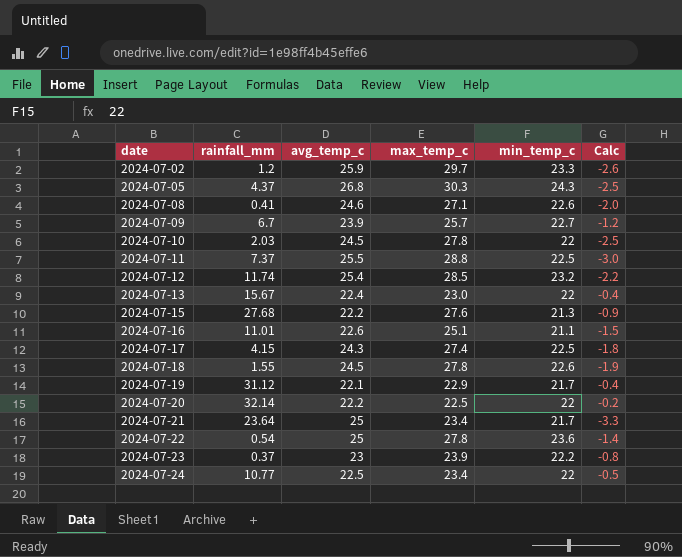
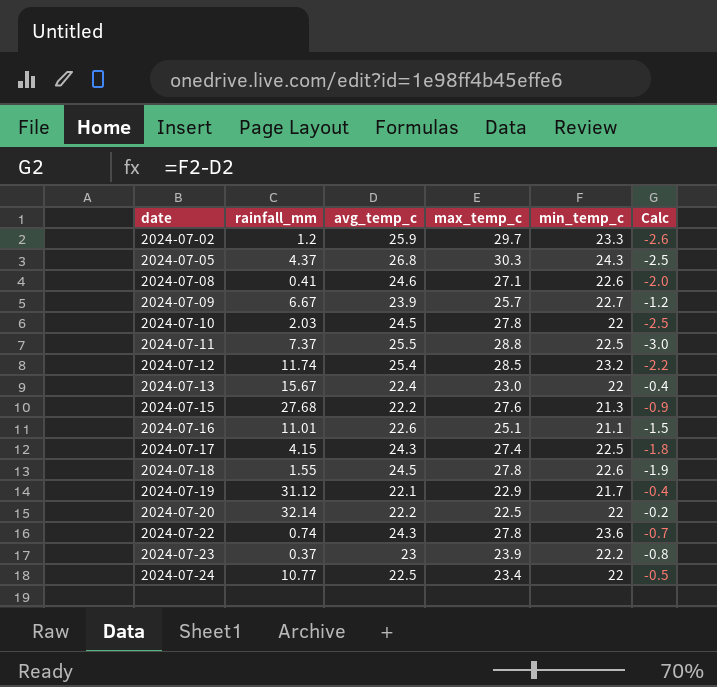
row 2024-07-21: 23.64 | 25 | 23.4 | 21.7 | -3.3 -> none
2024-07-09 | rainfall_mm: 6.7 -> 6.67
2024-07-22 | rainfall_mm: 0.54 -> 0.74
2024-07-22 | avg_temp_c: 25 -> 24.3
2024-07-22 | Calc: -1.4 -> -0.7

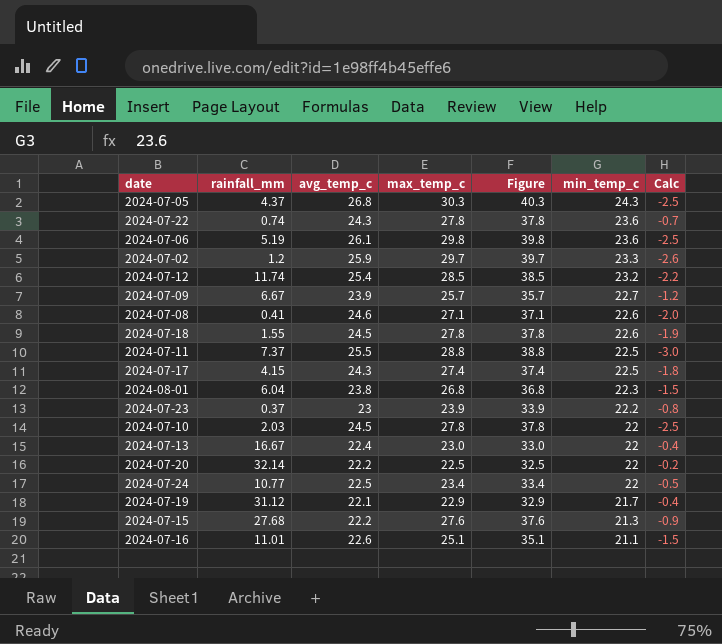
row order: date ascending -> min_temp_c descending
column Figure | formula: none -> [max_temp_c] + 10
row 2024-07-06: none -> 5.19 | 26.1 | 29.8 | 39.8 | 23.6 | -2.5
row 2024-08-01: none -> 6.04 | 23.8 | 26.8 | 36.8 | 22.3 | -1.5
2024-07-13 | rainfall_mm: 15.67 -> 16.67

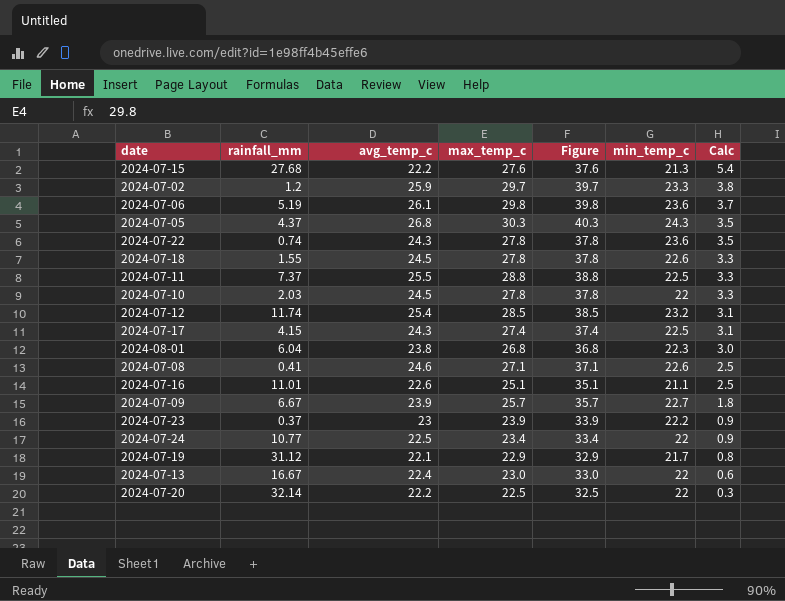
row order: min_temp_c descending -> Calc descending
column Calc | formula: [min_temp_c] - [avg_temp_c] -> [max_temp_c] - [avg_temp_c]

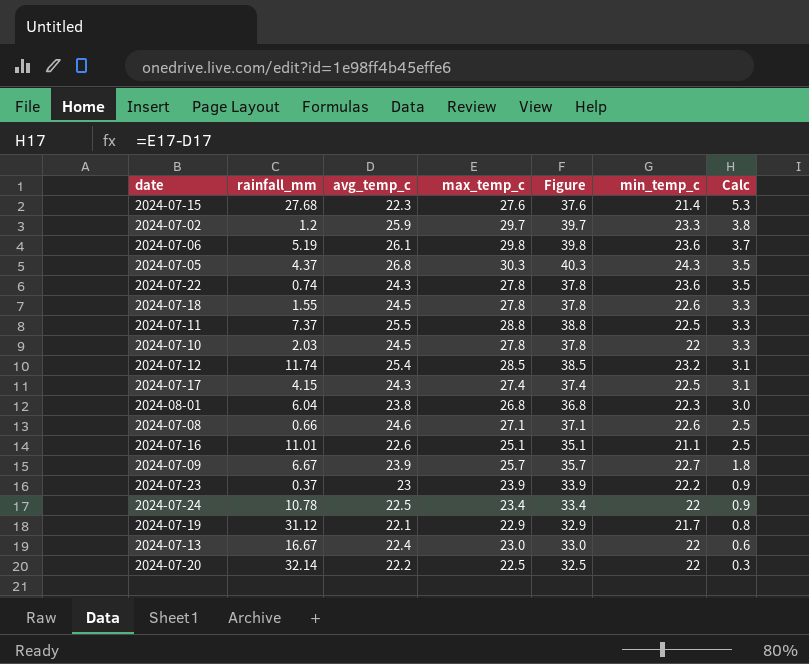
2024-07-15 | avg_temp_c: 22.2 -> 22.3
2024-07-15 | min_temp_c: 21.3 -> 21.4
2024-07-15 | Calc: 5.4 -> 5.3
2024-07-08 | rainfall_mm: 0.41 -> 0.66
2024-07-24 | rainfall_mm: 10.77 -> 10.78

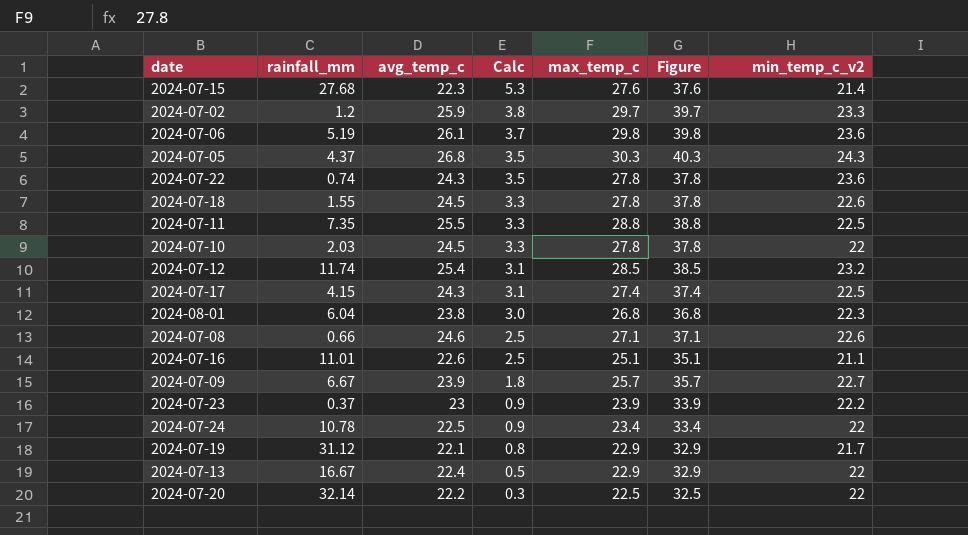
column Calc | position: 7 -> 4
column name: min_temp_c -> min_temp_c_v2
2024-07-11 | rainfall_mm: 7.37 -> 7.35
2024-07-13 | Calc: 0.6 -> 0.5
2024-07-13 | max_temp_c: 23.0 -> 22.9
2024-07-13 | Figure: 33.0 -> 32.9

